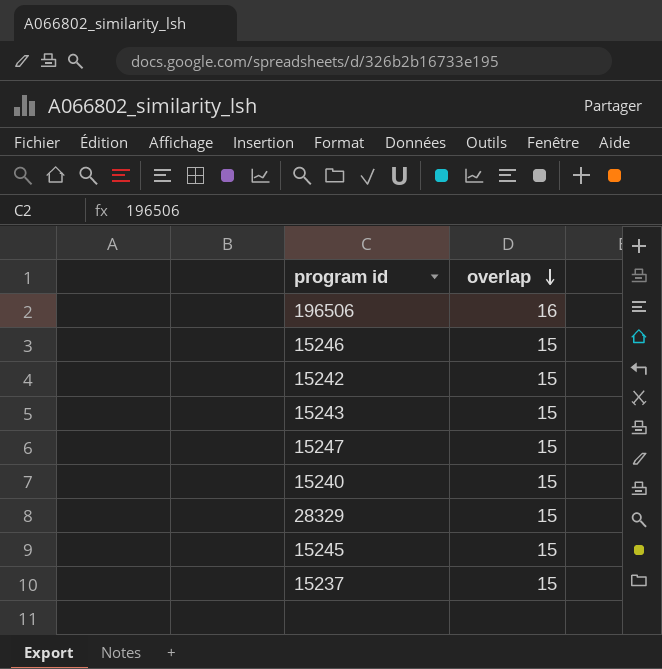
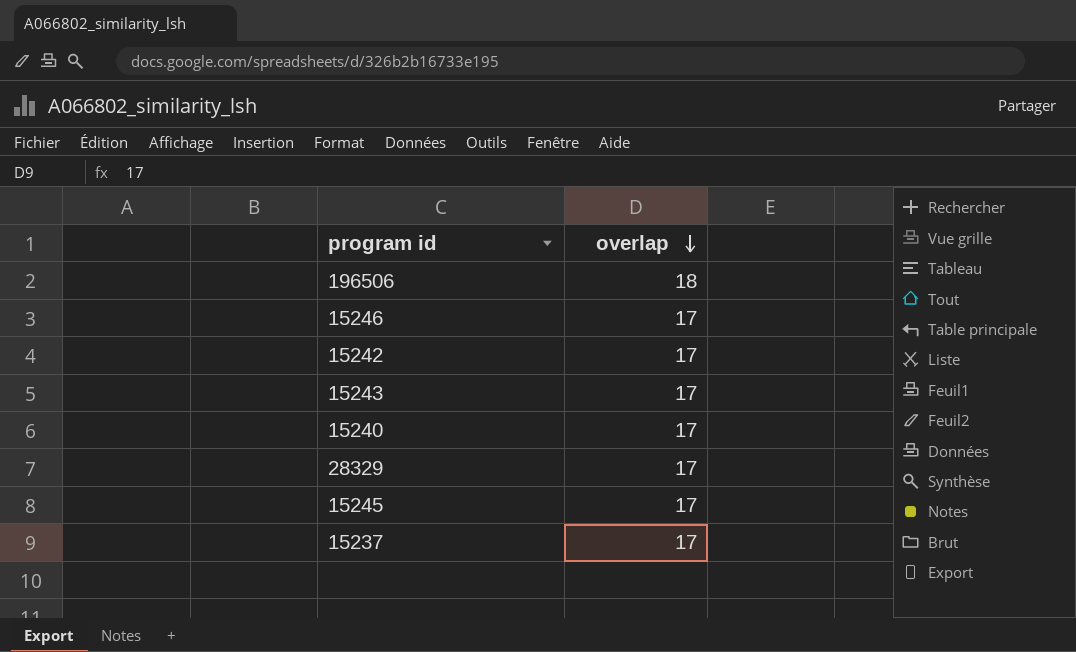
row 15247: 15 -> none
196506 | overlap: 16 -> 18
15246 | overlap: 15 -> 17
15242 | overlap: 15 -> 17
15243 | overlap: 15 -> 17
15240 | overlap: 15 -> 17
28329 | overlap: 15 -> 17
15245 | overlap: 15 -> 17
15237 | overlap: 15 -> 17

